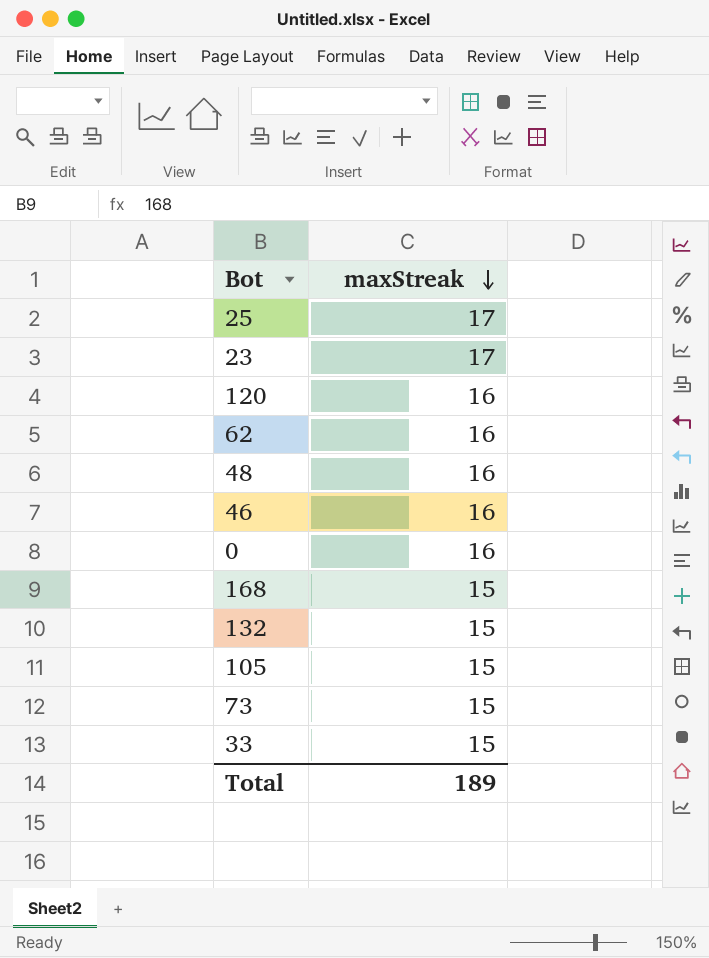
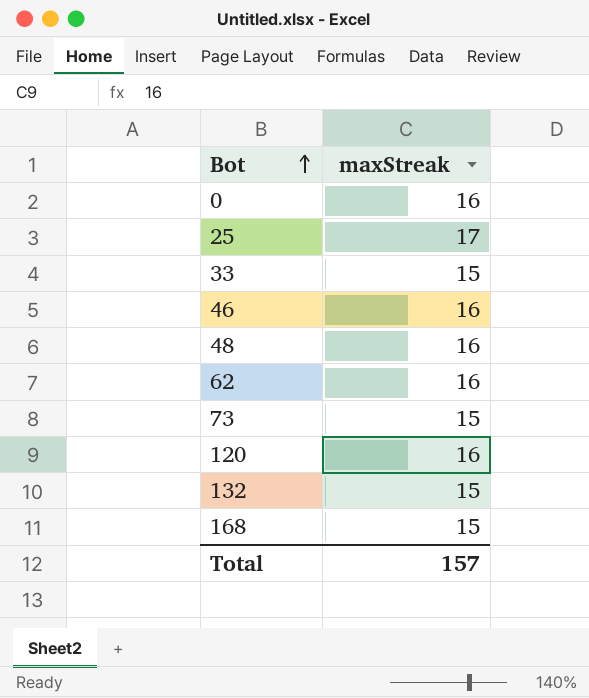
row order: maxStreak descending -> Bot ascending
row 23: 17 -> none
row 105: 15 -> none
Total | maxStreak: 189 -> 157

